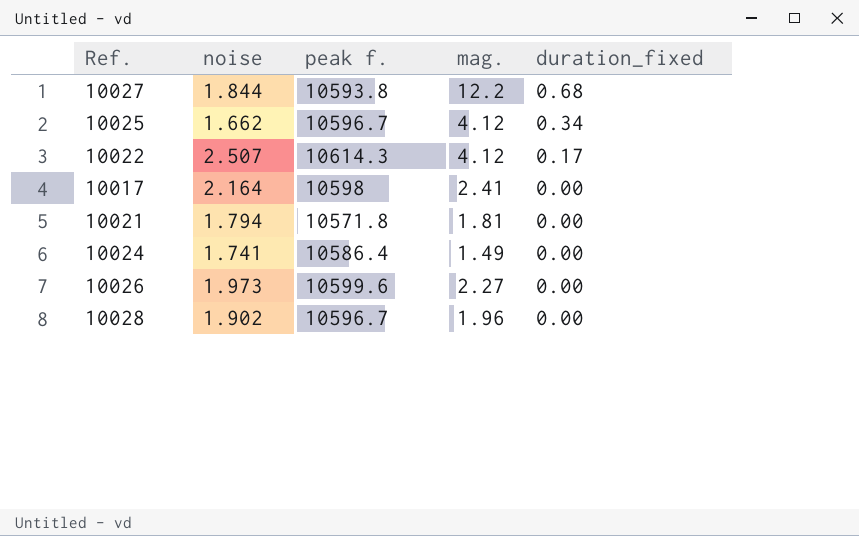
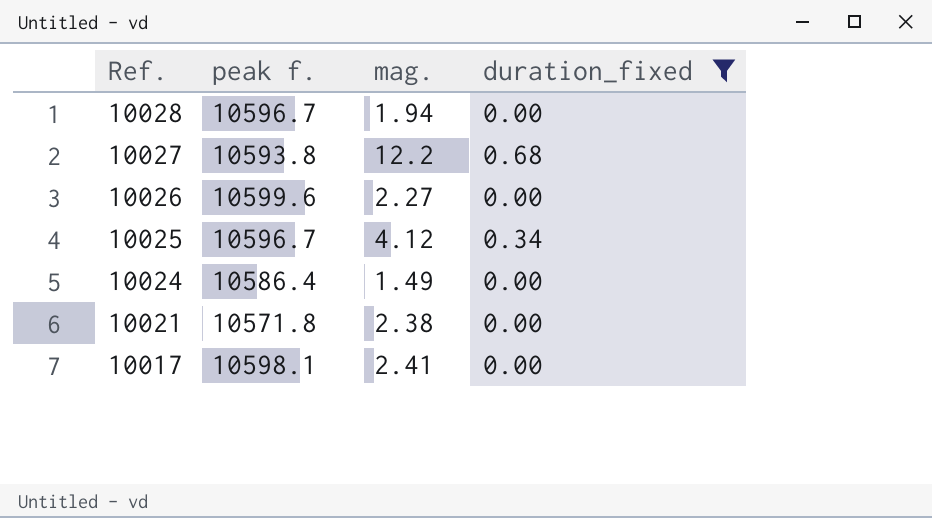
filter: none -> duration_fixed != 0.17
row order: duration_fixed descending -> Ref. descending
column noise | position: 2 -> none
10028 | mag.: 1.96 -> 1.94
10021 | mag.: 1.81 -> 2.38
10017 | peak f.: 10598 -> 10598.1

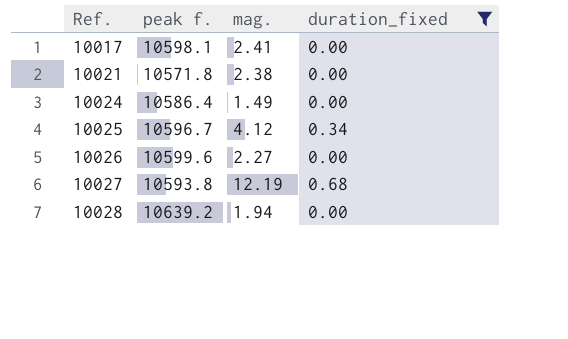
row order: Ref. descending -> Ref. ascending
10027 | mag.: 12.2 -> 12.19
10028 | peak f.: 10596.7 -> 10639.2

